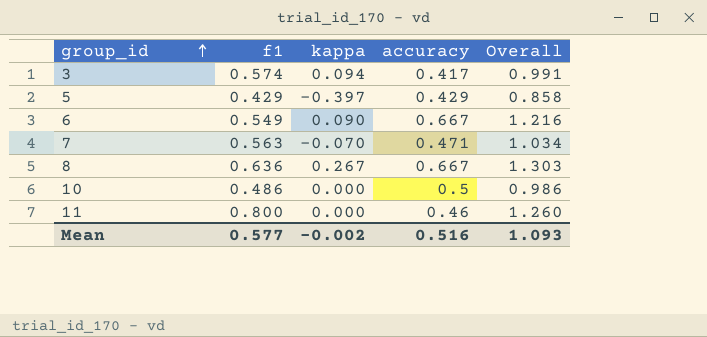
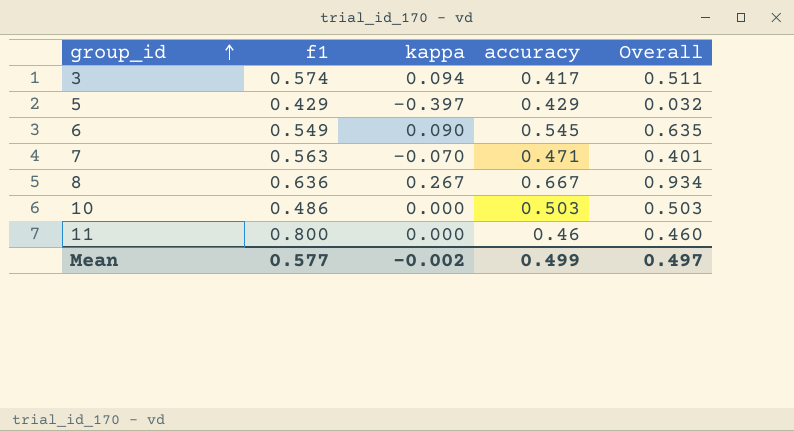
column Overall | formula: [f1] + [accuracy] -> [kappa] + [accuracy]
6 | accuracy: 0.667 -> 0.545
10 | accuracy: 0.5 -> 0.503
Mean | accuracy: 0.516 -> 0.499
Mean | Overall: 1.093 -> 0.497

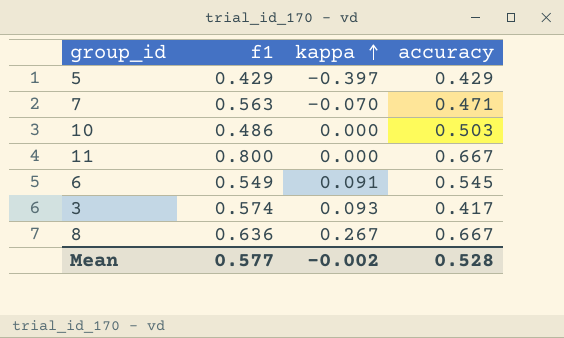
row order: group_id ascending -> kappa ascending
column Overall | formula: [kappa] + [accuracy] -> none
11 | accuracy: 0.46 -> 0.667
6 | kappa: 0.090 -> 0.091
3 | kappa: 0.094 -> 0.093
Mean | accuracy: 0.499 -> 0.528

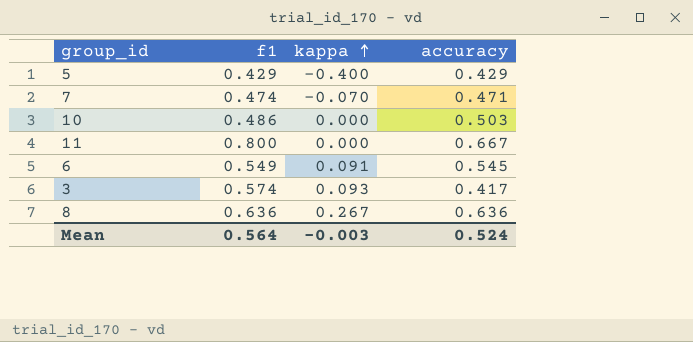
5 | kappa: -0.397 -> -0.400
7 | f1: 0.563 -> 0.474
8 | accuracy: 0.667 -> 0.636
Mean | f1: 0.577 -> 0.564
Mean | kappa: -0.002 -> -0.003
Mean | accuracy: 0.528 -> 0.524

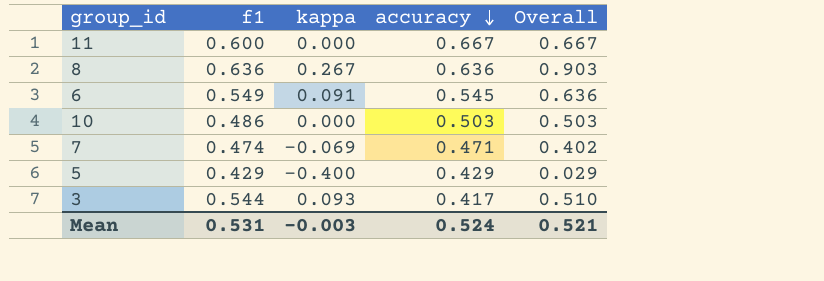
row order: kappa ascending -> accuracy descending
column Overall | formula: none -> [kappa] + [accuracy]
11 | f1: 0.800 -> 0.600
7 | kappa: -0.070 -> -0.069
3 | f1: 0.574 -> 0.544
Mean | f1: 0.564 -> 0.531

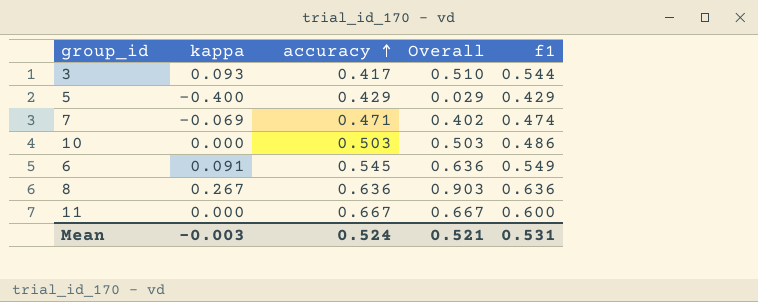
row order: accuracy descending -> accuracy ascending
column f1 | position: 2 -> 5

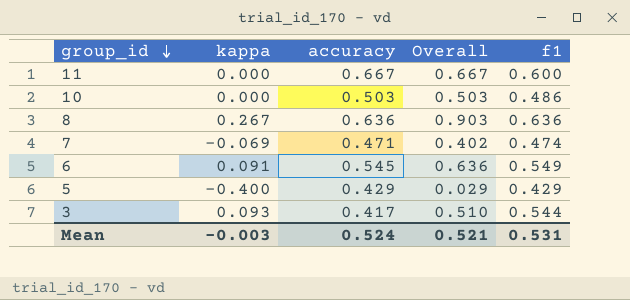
row order: accuracy ascending -> group_id descending

